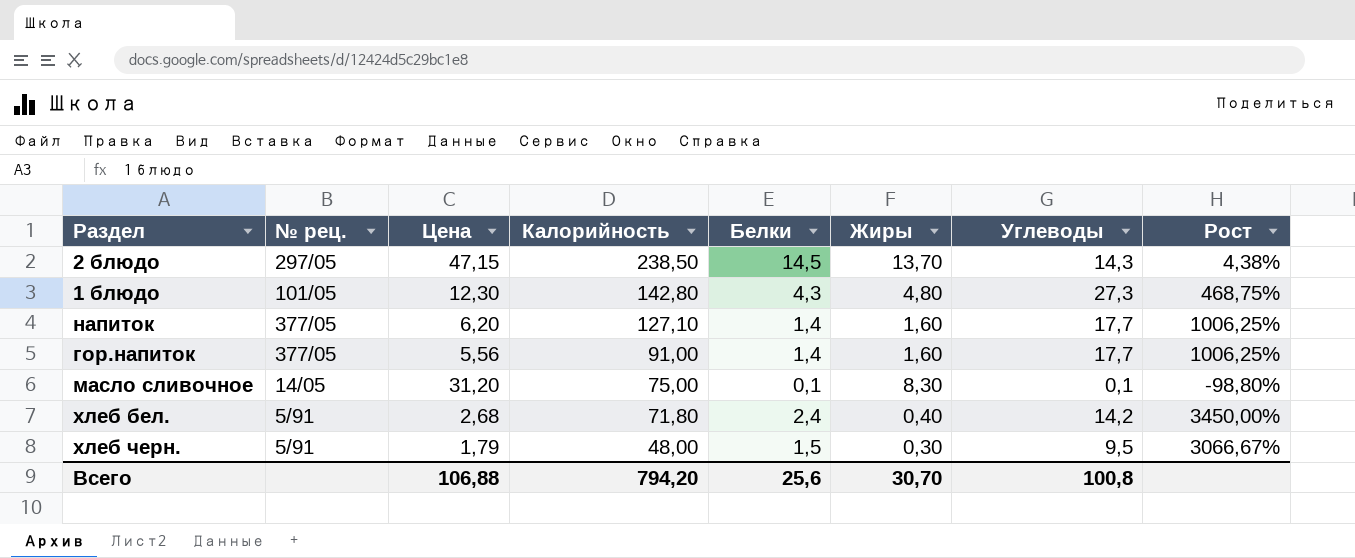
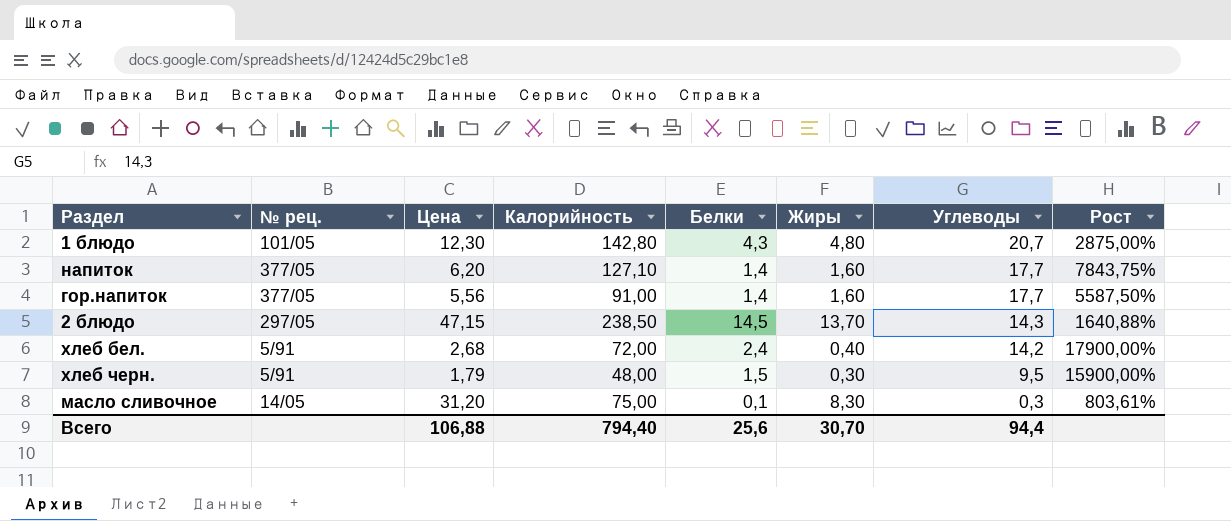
row order: Калорийность descending -> Углеводы descending
column Рост | formula: ([Углеводы] - [Жиры]) / [Жиры] -> ([Калорийность] - [Жиры]) / [Жиры]
1 блюдо | Углеводы: 27,3 -> 20,7
хлеб бел. | Калорийность: 71,80 -> 72,00
масло сливочное | Углеводы: 0,1 -> 0,3
Всего | Калорийность: 794,20 -> 794,40
Всего | Углеводы: 100,8 -> 94,4

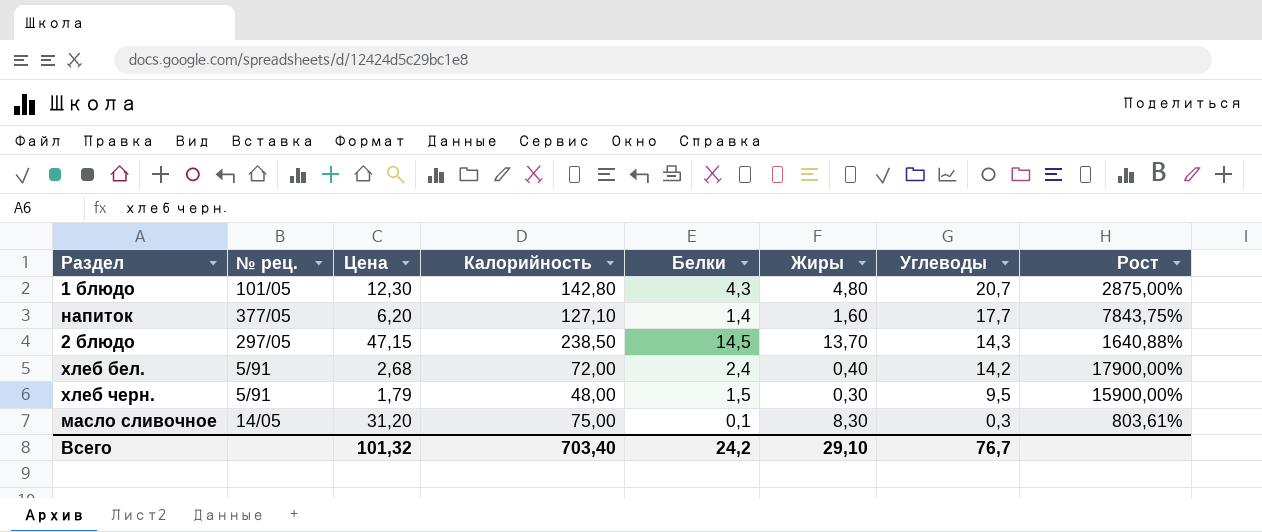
row гор.напиток: 377/05 | 5,56 | 91,00 | 1,4 | 1,60 | 17,7 | 5587,50% -> none
Всего | Цена: 106,88 -> 101,32
Всего | Калорийность: 794,40 -> 703,40
Всего | Белки: 25,6 -> 24,2
Всего | Жиры: 30,70 -> 29,10
Всего | Углеводы: 94,4 -> 76,7

